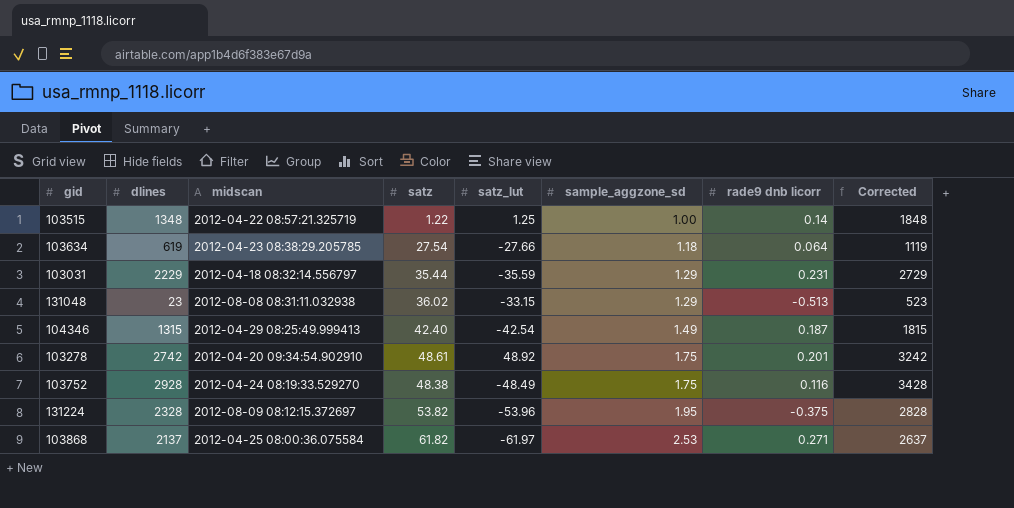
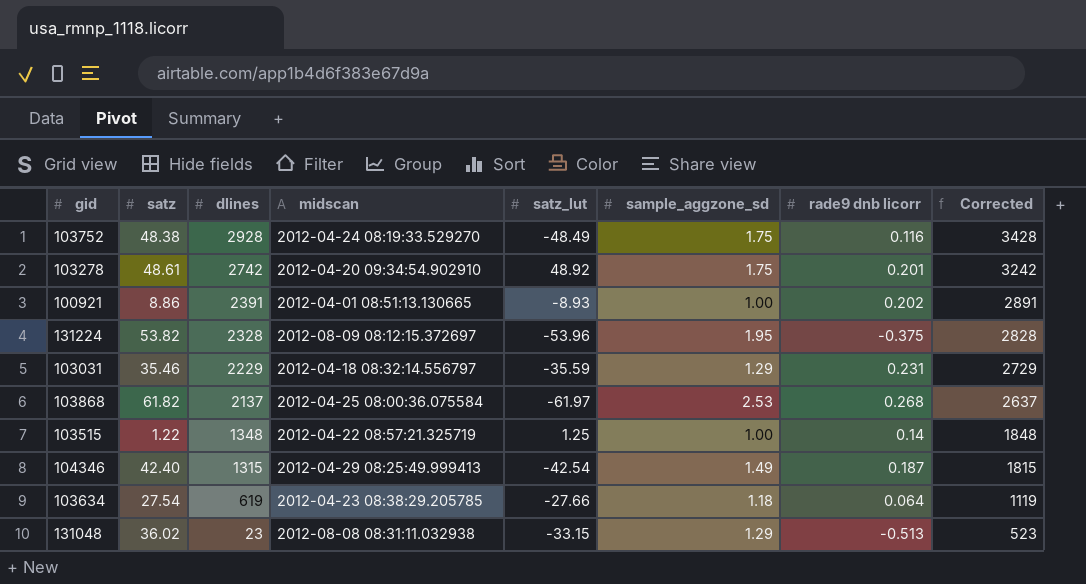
row order: sample_aggzone_sd ascending -> dlines descending
column satz | position: 4 -> 2
row 100921: none -> 8.86 | 2391 | 2012-04-01 08:51:13.130665 | -8.93 | 1.00 | 0.202 | 2891
103031 | satz: 35.44 -> 35.46
103868 | rade9 dnb licorr: 0.271 -> 0.268

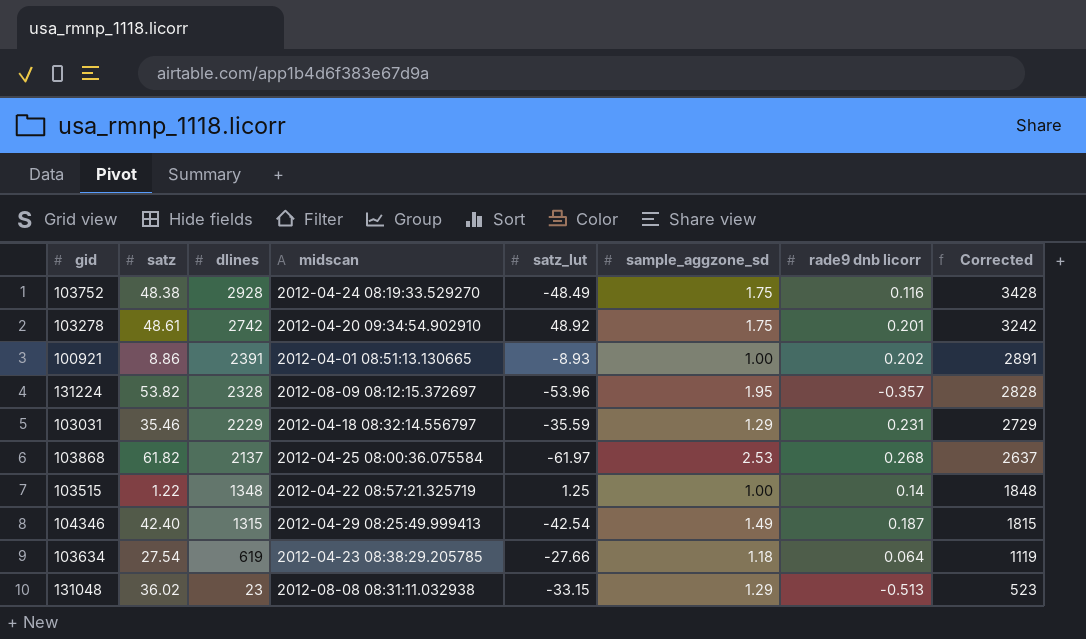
131224 | rade9 dnb licorr: -0.375 -> -0.357

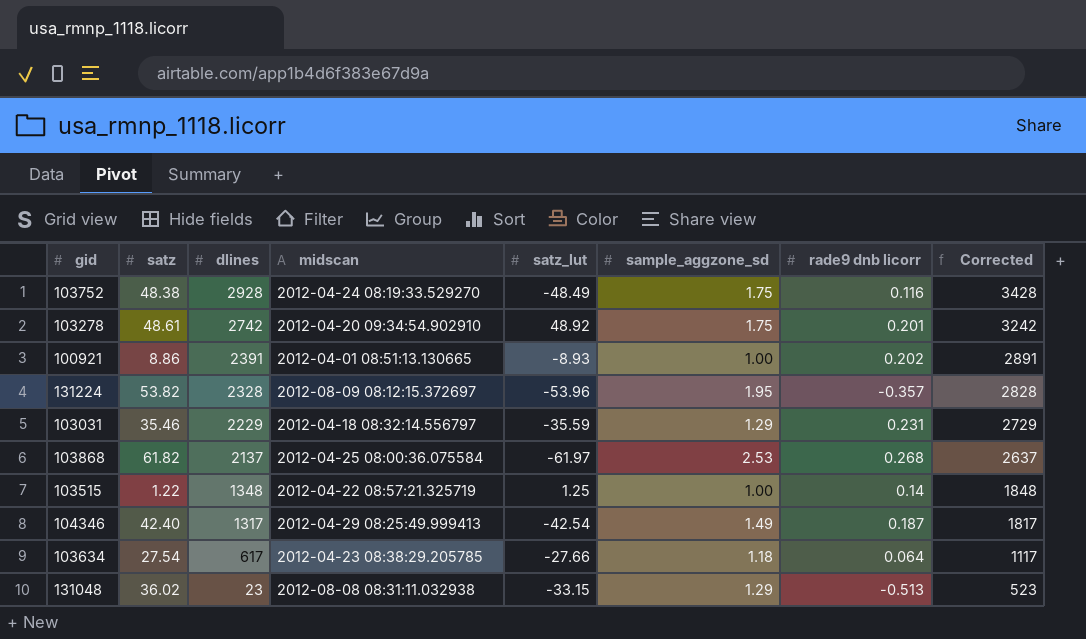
104346 | dlines: 1315 -> 1317
104346 | Corrected: 1815 -> 1817
103634 | dlines: 619 -> 617
103634 | Corrected: 1119 -> 1117

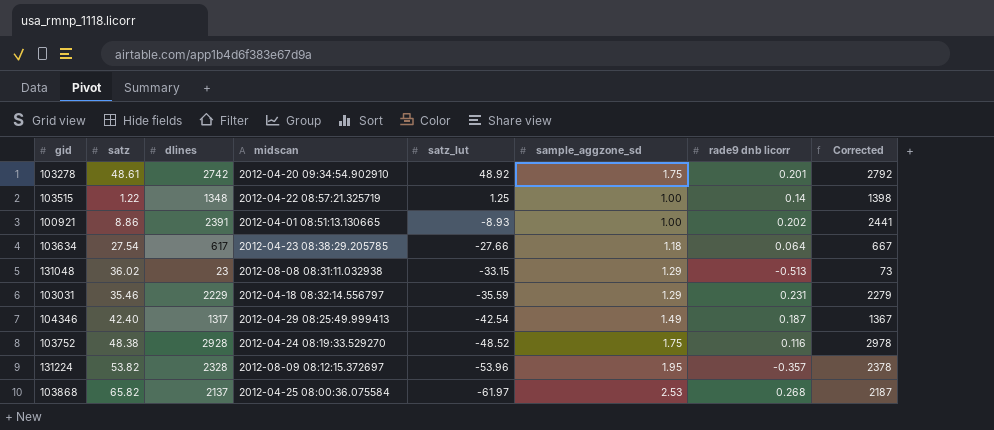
row order: dlines descending -> satz_lut descending
column Corrected | formula: [dlines] + 500 -> [dlines] + 50
103752 | satz_lut: -48.49 -> -48.52
103868 | satz: 61.82 -> 65.82

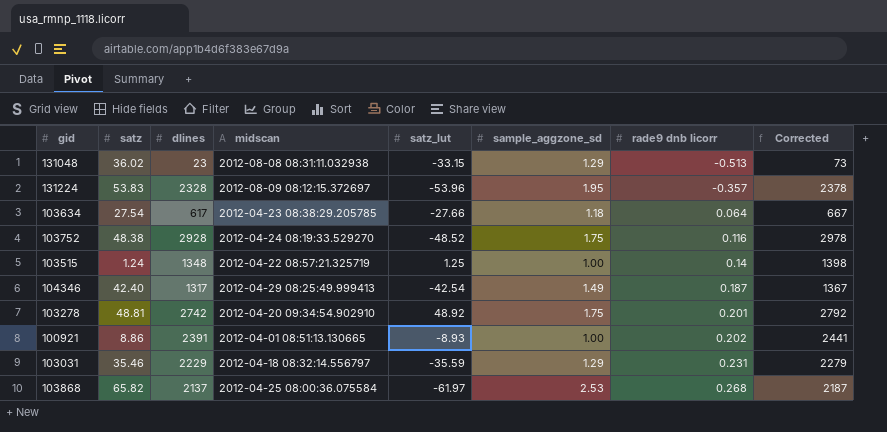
row order: satz_lut descending -> rade9 dnb licorr ascending
131224 | satz: 53.82 -> 53.83
103515 | satz: 1.22 -> 1.24
103278 | satz: 48.61 -> 48.81

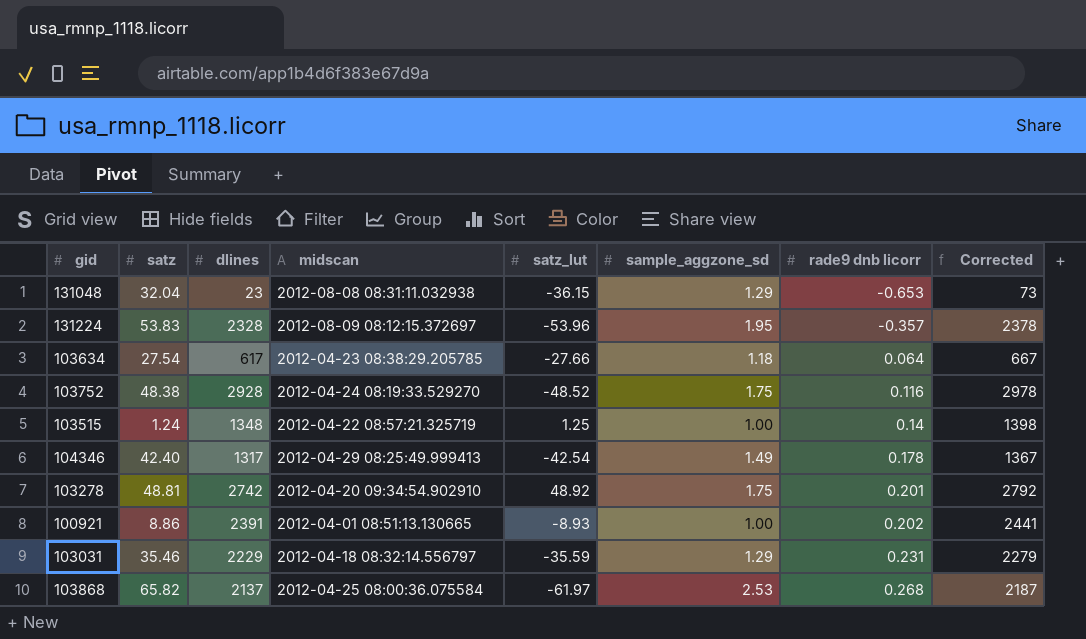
131048 | satz: 36.02 -> 32.04
131048 | satz_lut: -33.15 -> -36.15
131048 | rade9 dnb licorr: -0.513 -> -0.653
104346 | rade9 dnb licorr: 0.187 -> 0.178

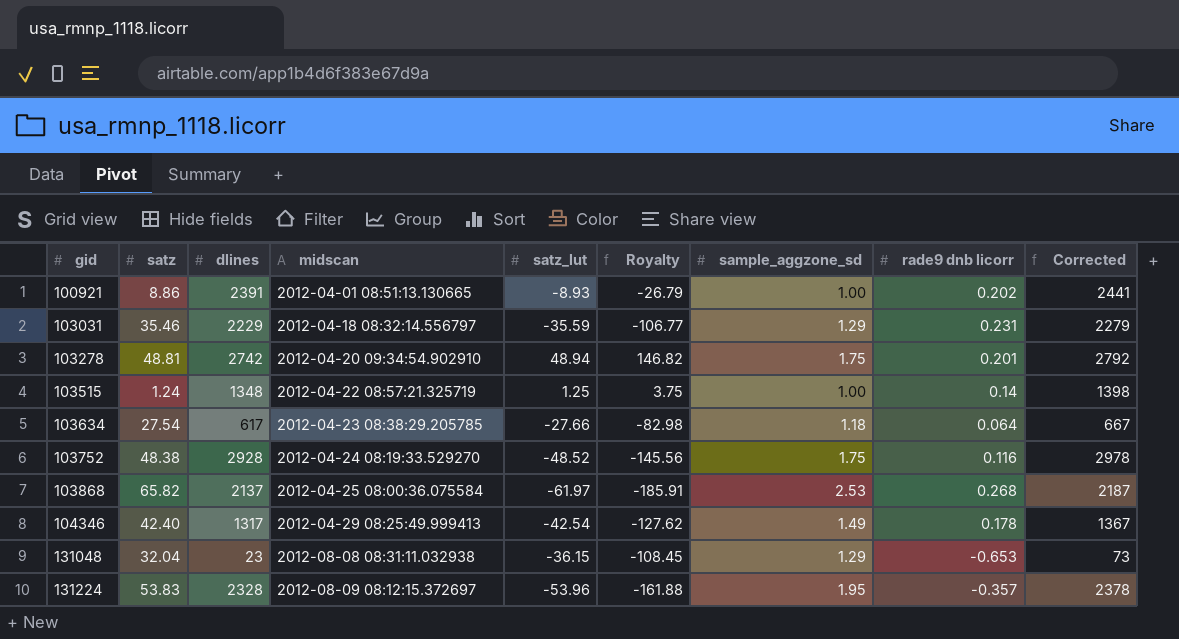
row order: rade9 dnb licorr ascending -> gid ascending
column Royalty | formula: none -> [satz_lut] * 3
103278 | satz_lut: 48.92 -> 48.94

